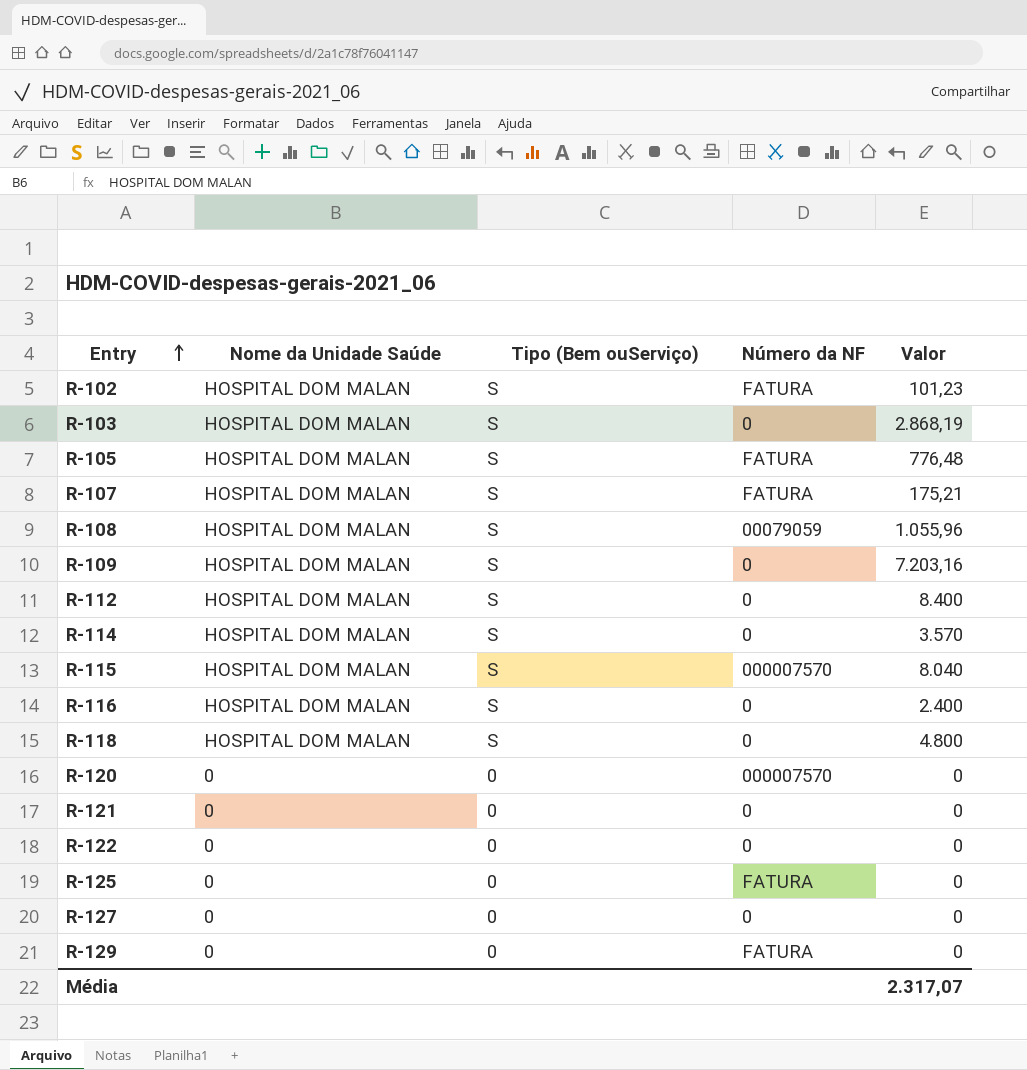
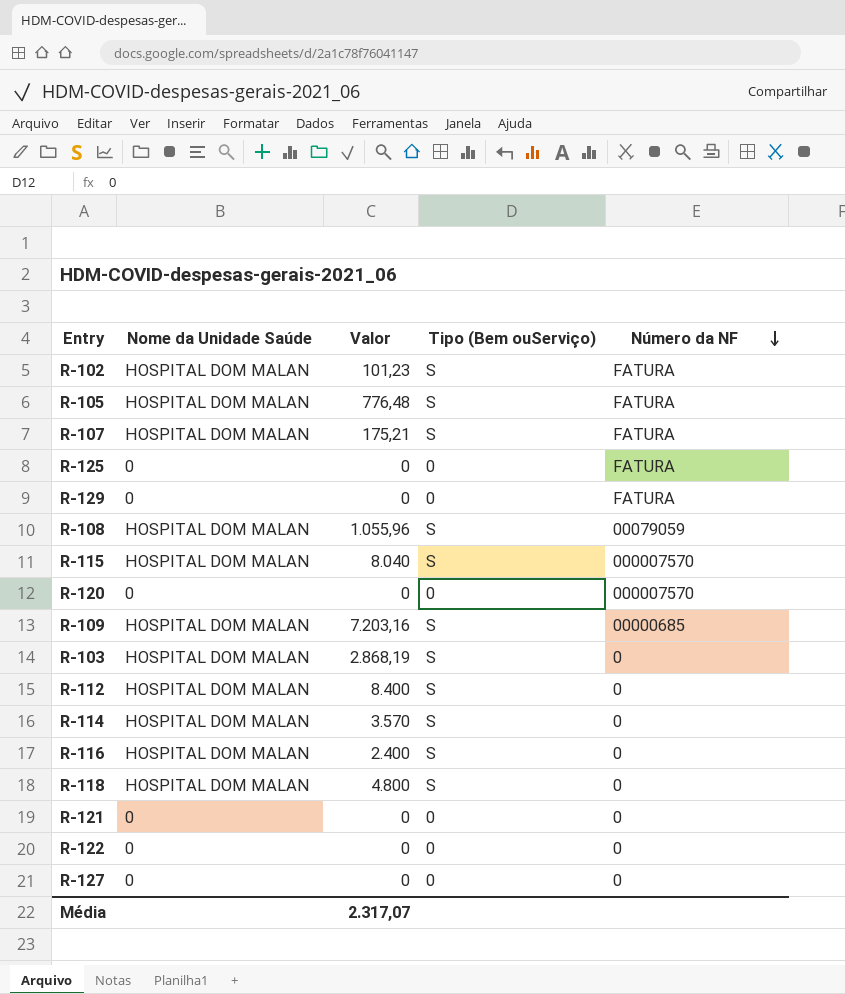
row order: Entry ascending -> Número da NF descending
column Valor | position: 5 -> 3
R-109 | Número da NF: 0 -> 00000685

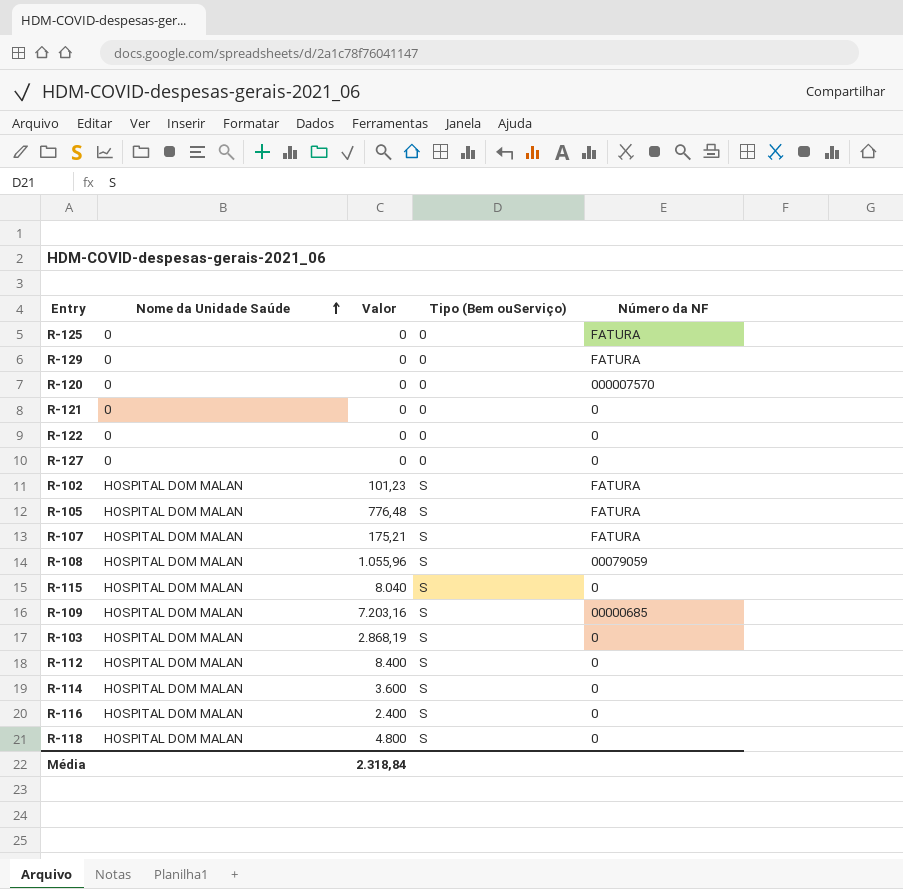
row order: Número da NF descending -> Nome da Unidade Saúde ascending
R-115 | Número da NF: 000007570 -> 0
R-114 | Valor: 3.570 -> 3.600
Média | Valor: 2.317,07 -> 2.318,84

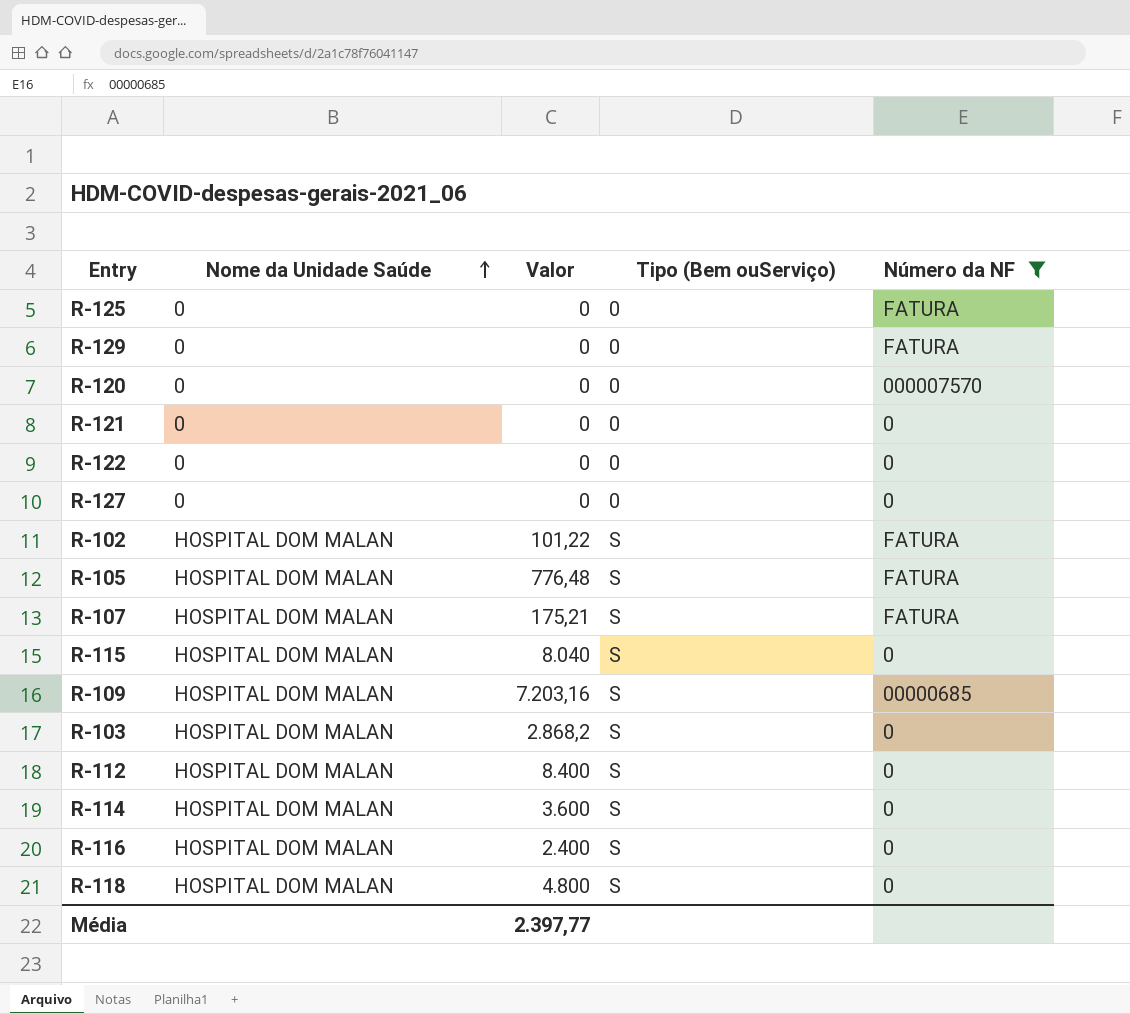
filter: none -> Número da NF != 00079059
R-102 | Valor: 101,23 -> 101,22
R-103 | Valor: 2.868,19 -> 2.868,2
Média | Valor: 2.318,84 -> 2.397,77

